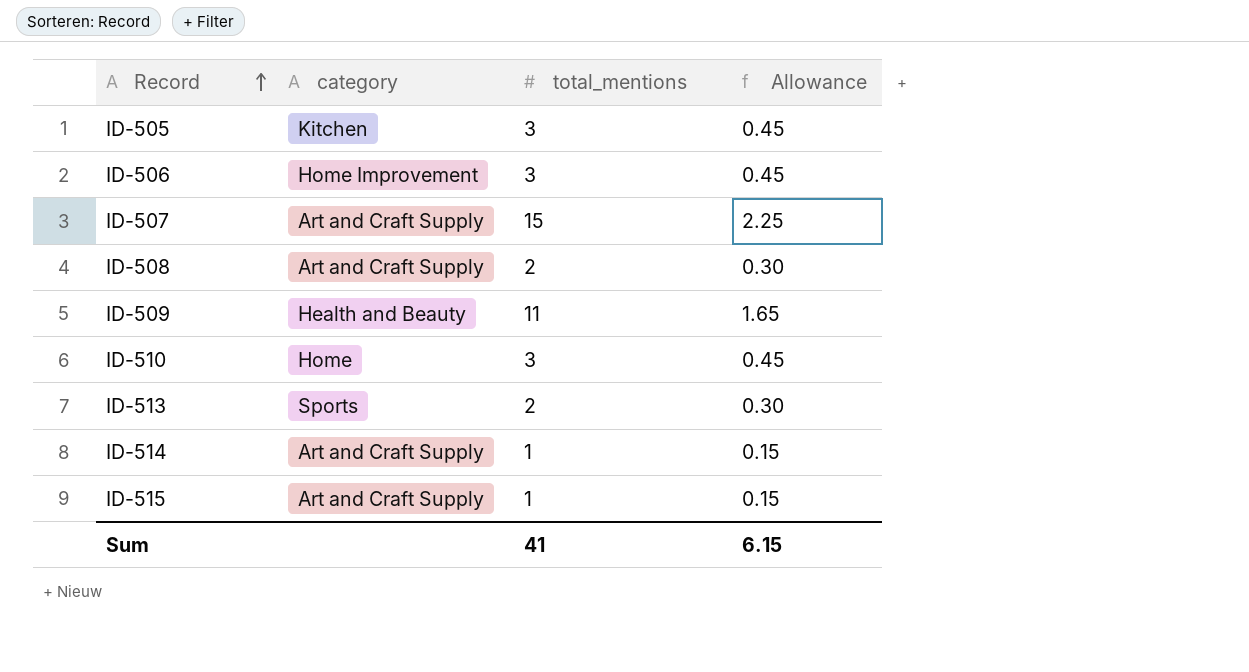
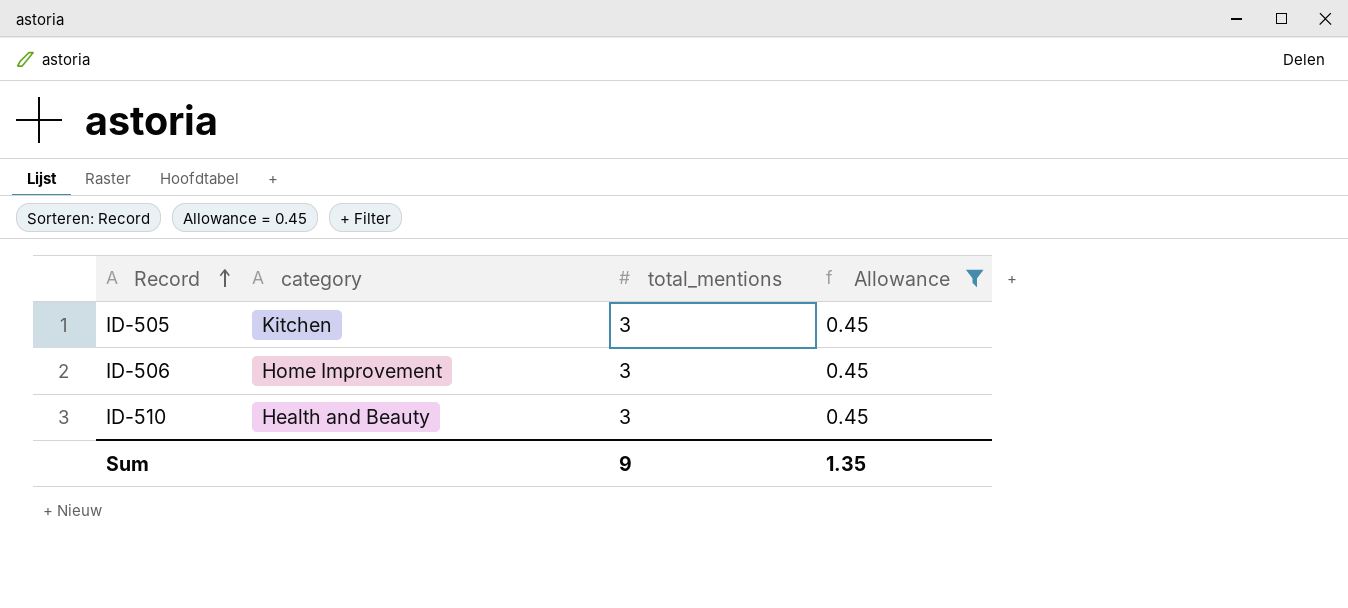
filter: none -> Allowance = 0.45
ID-510 | category: Home -> Health and Beauty
Sum | total_mentions: 41 -> 9
Sum | Allowance: 6.15 -> 1.35

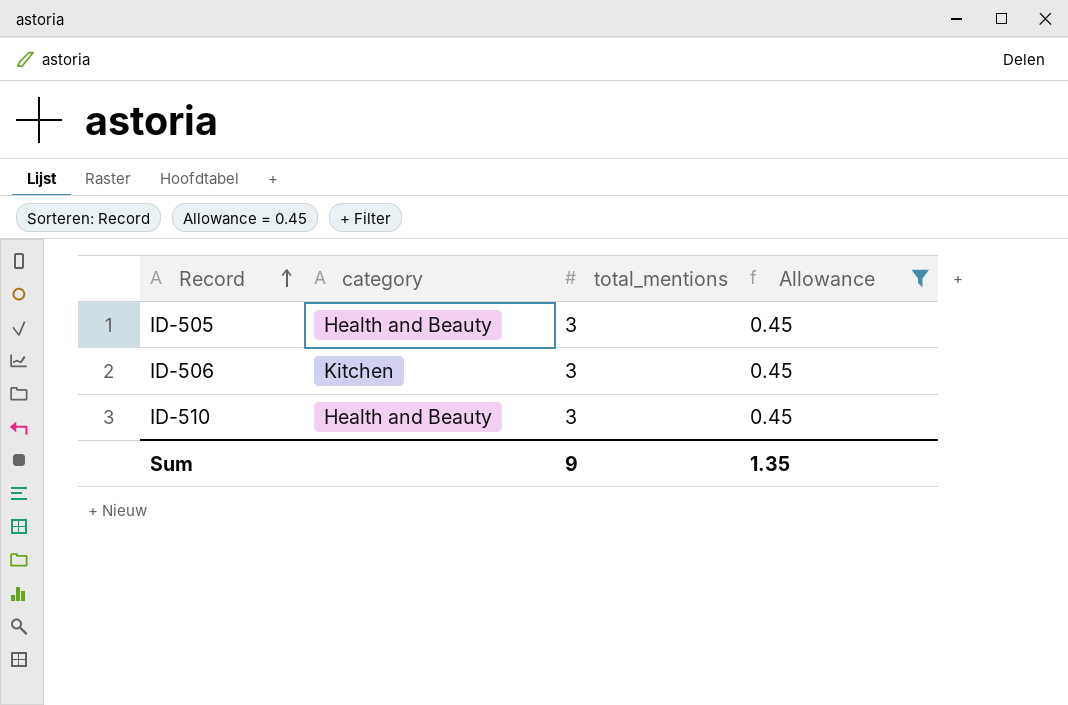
ID-505 | category: Kitchen -> Health and Beauty
ID-506 | category: Home Improvement -> Kitchen

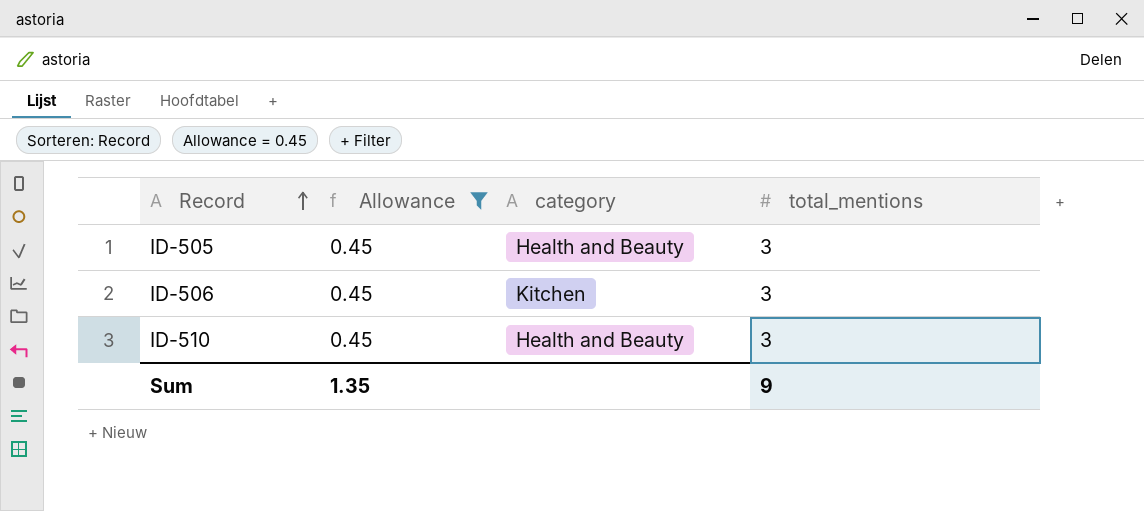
column Allowance | position: 4 -> 2

